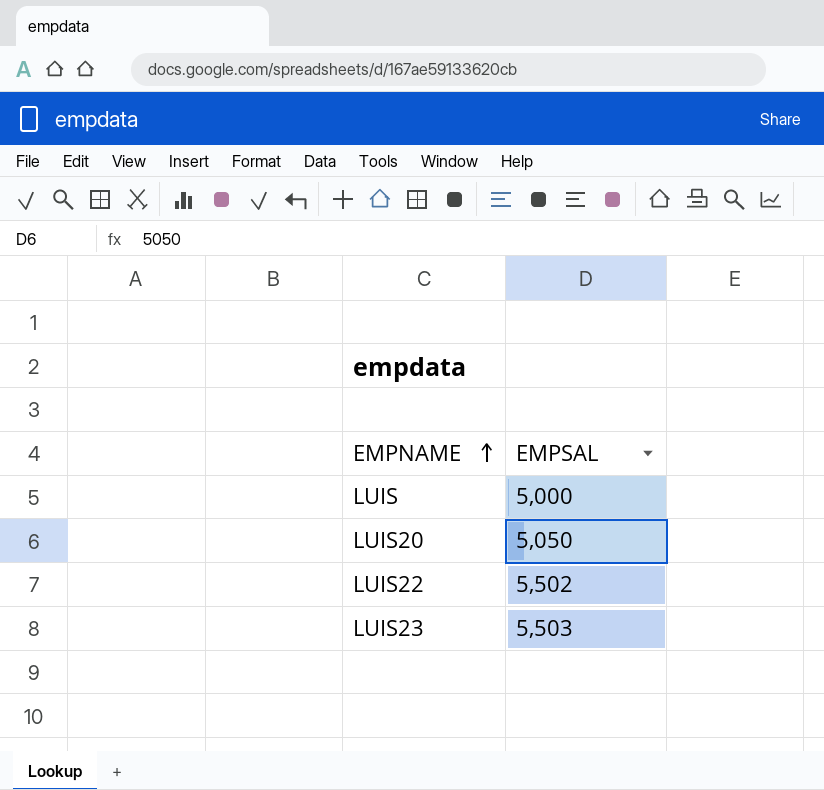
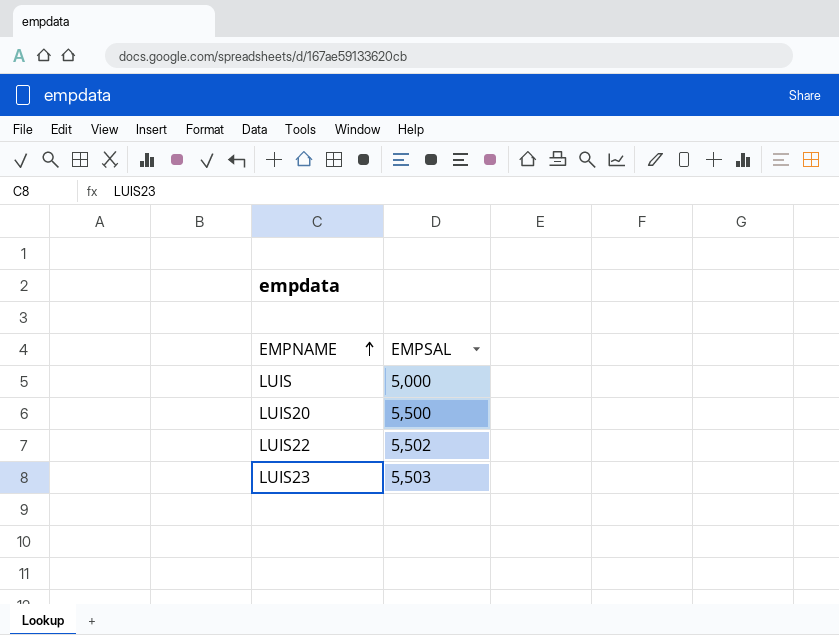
LUIS20 | EMPSAL: 5,050 -> 5,500

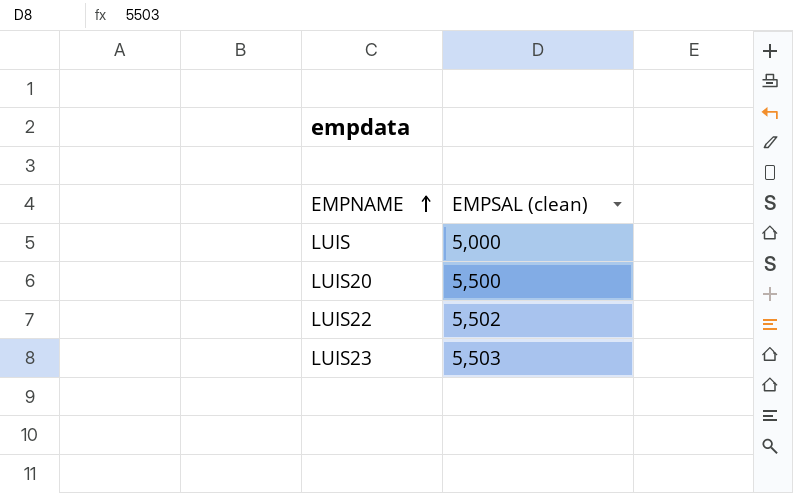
column name: EMPSAL -> EMPSAL (clean)

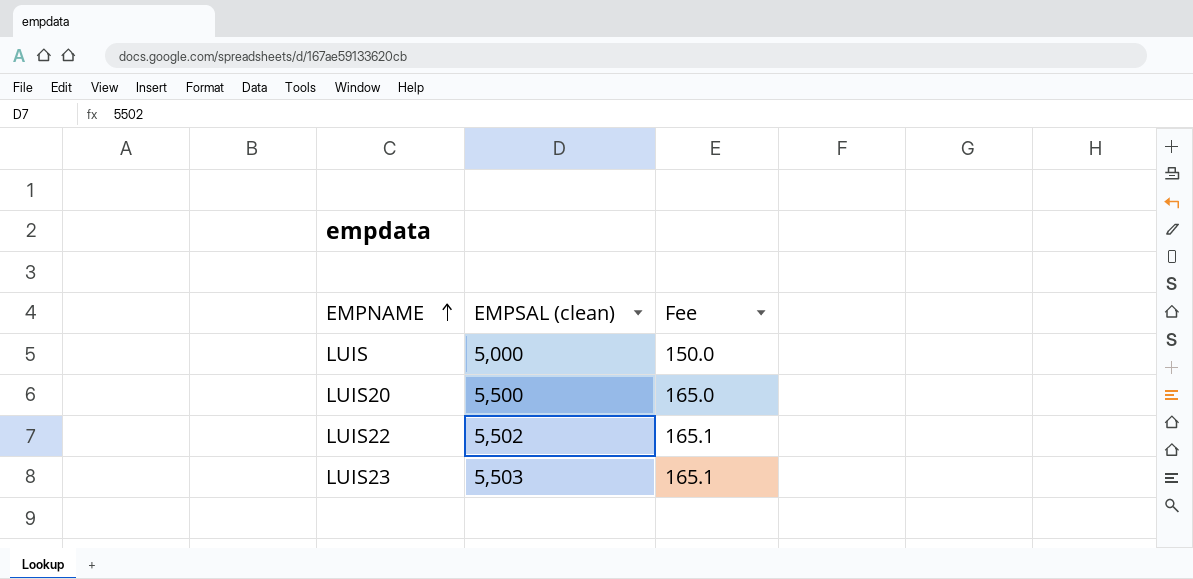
column Fee | formula: none -> [EMPSAL (clean)] * 0.03

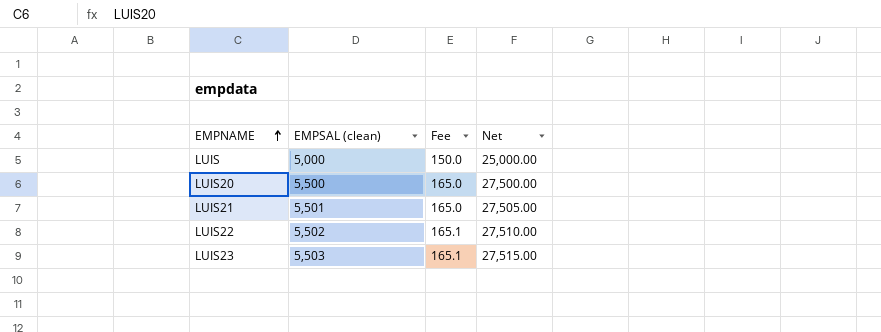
column Net | formula: none -> [EMPSAL (clean)] * 5
row LUIS21: none -> 5,501 | 165.0 | 27,505.00

